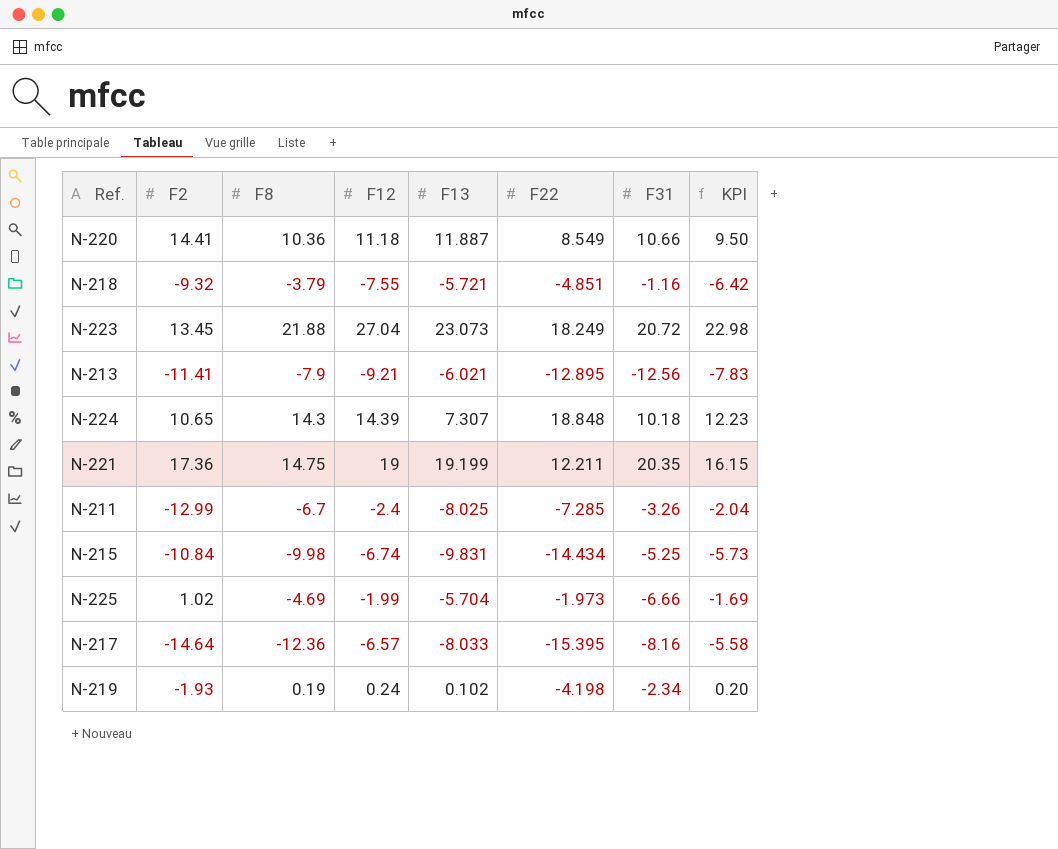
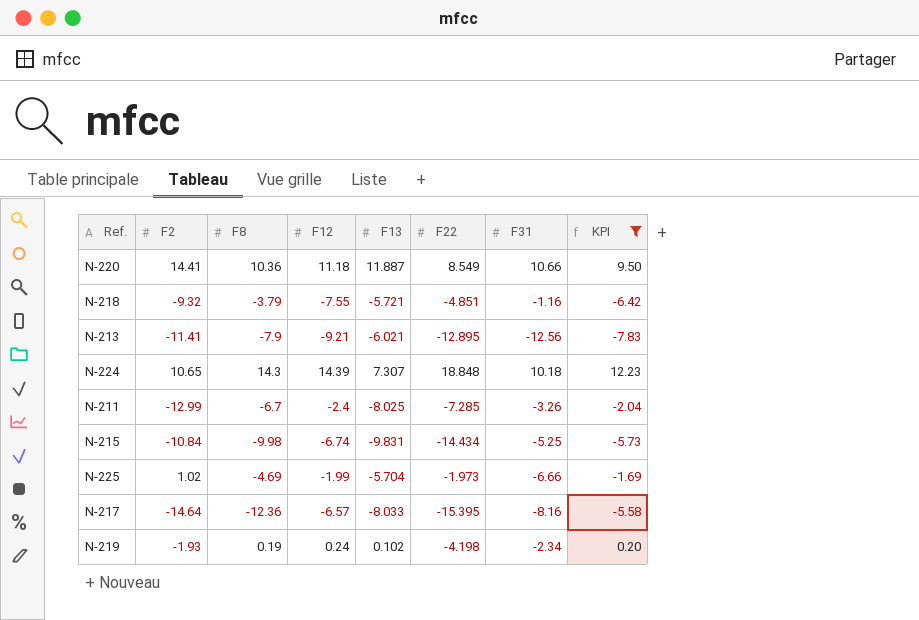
filter: none -> KPI <= 12.23

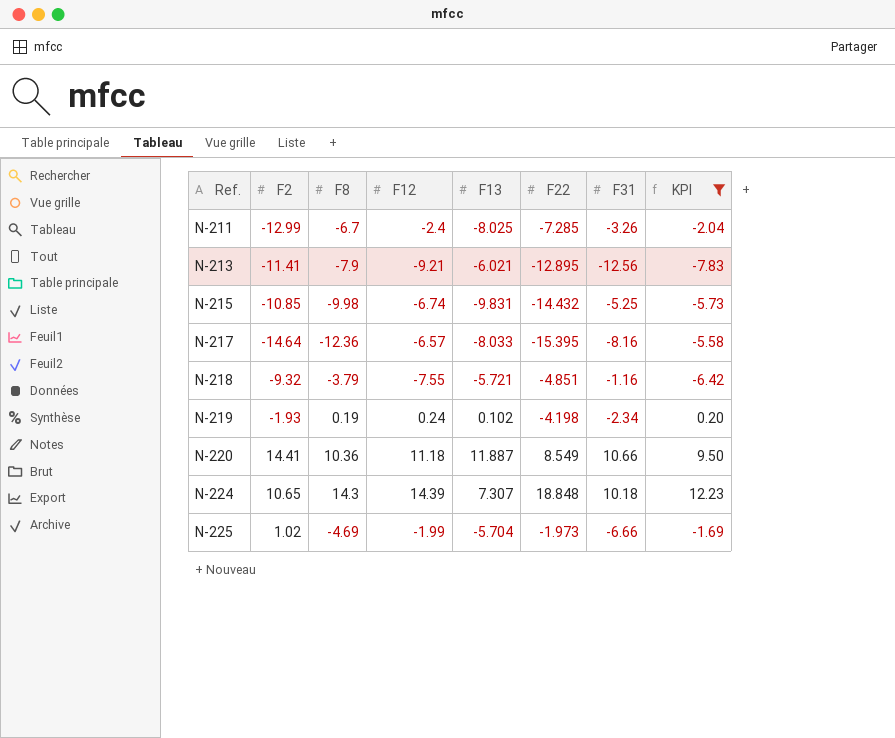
row order: none -> Ref. ascending
N-215 | F2: -10.84 -> -10.85
N-215 | F22: -14.434 -> -14.432

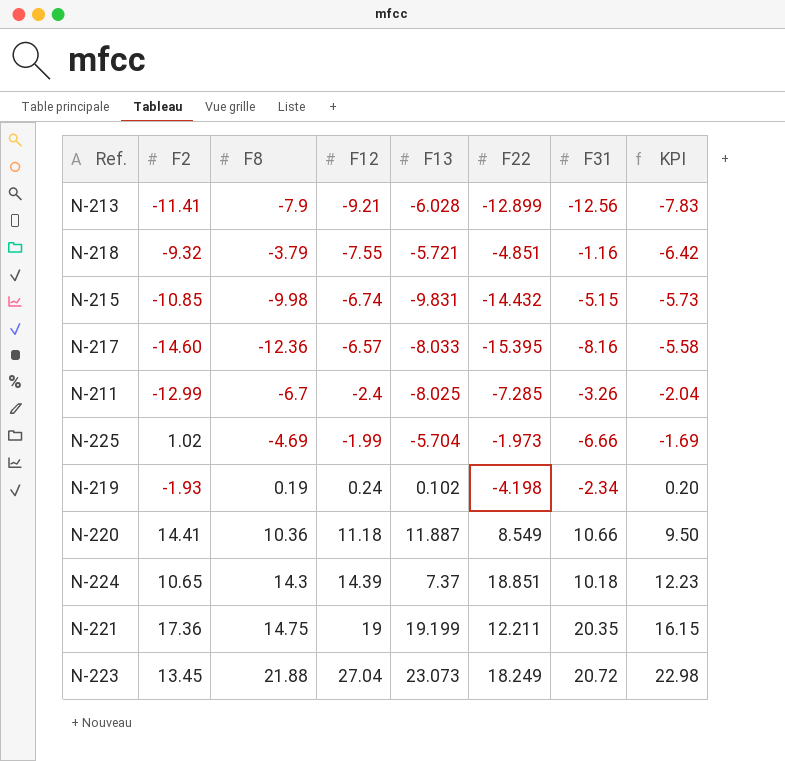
filter: KPI <= 12.23 -> none
row order: Ref. ascending -> F12 ascending
N-213 | F13: -6.021 -> -6.028
N-213 | F22: -12.895 -> -12.899
N-215 | F31: -5.25 -> -5.15
N-217 | F2: -14.64 -> -14.60
N-224 | F13: 7.307 -> 7.37
N-224 | F22: 18.848 -> 18.851

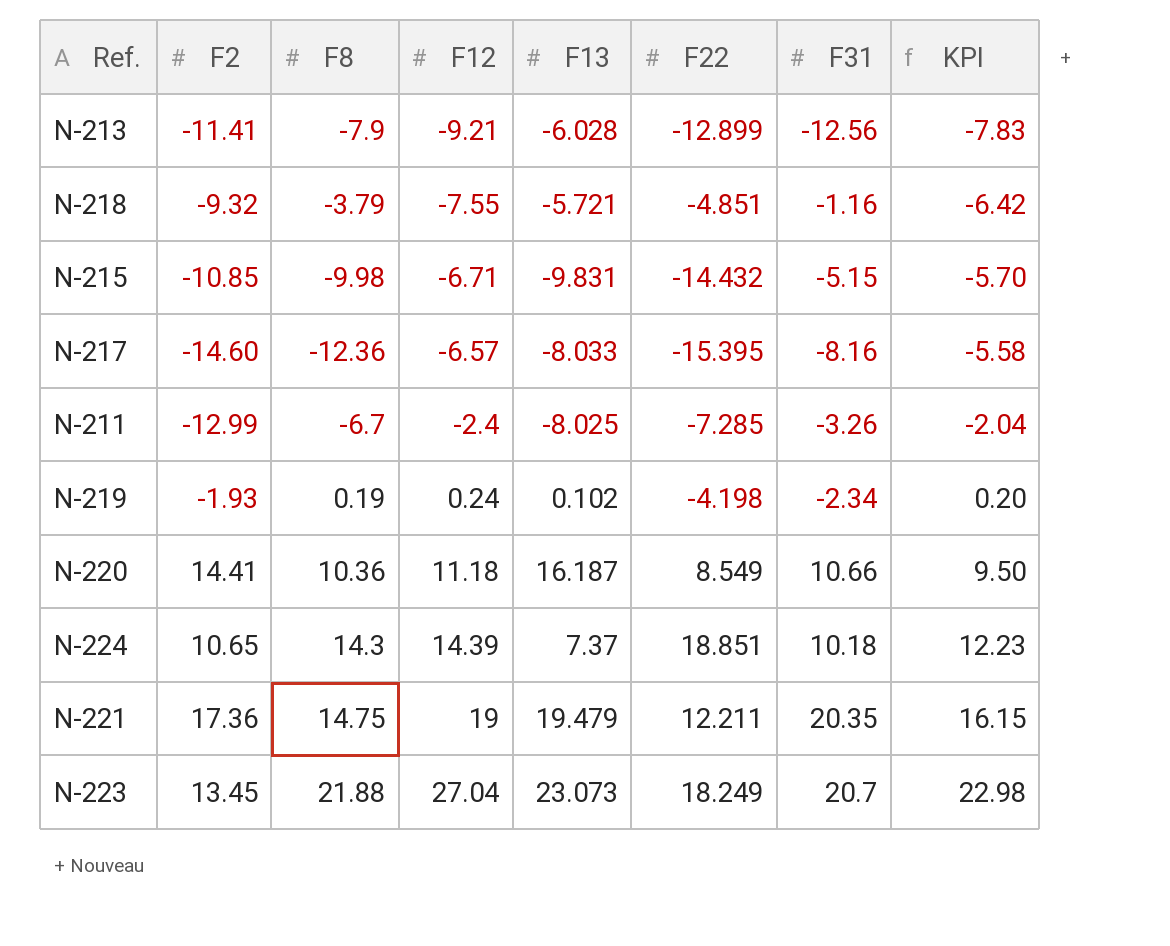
row N-225: 1.02 | -4.69 | -1.99 | -5.704 | -1.973 | -6.66 | -1.69 -> none
N-215 | F12: -6.74 -> -6.71
N-215 | KPI: -5.73 -> -5.70
N-220 | F13: 11.887 -> 16.187
N-221 | F13: 19.199 -> 19.479
N-223 | F31: 20.72 -> 20.7

